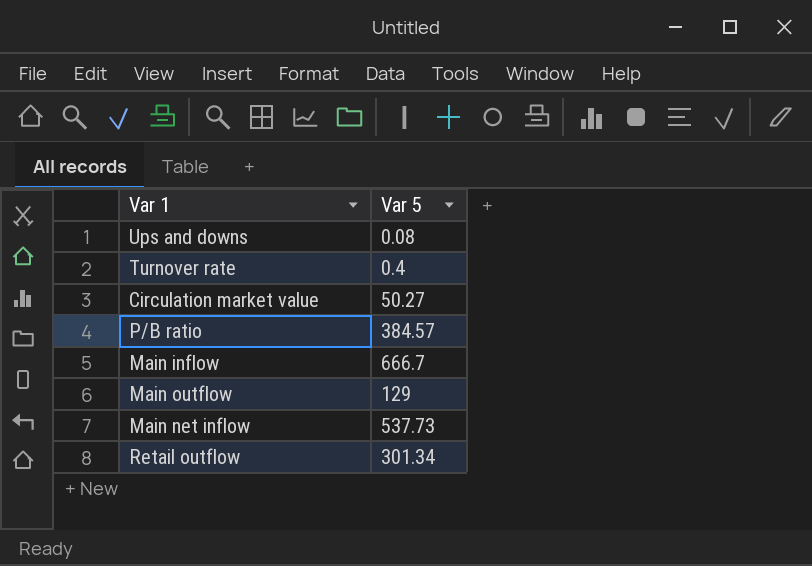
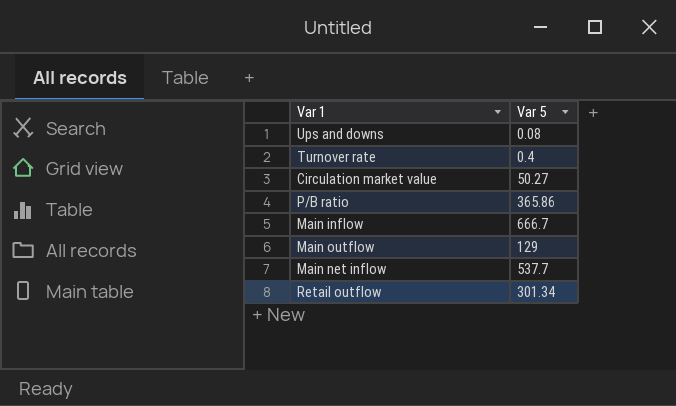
P/B ratio | Var 5: 384.57 -> 365.86
Main net inflow | Var 5: 537.73 -> 537.7

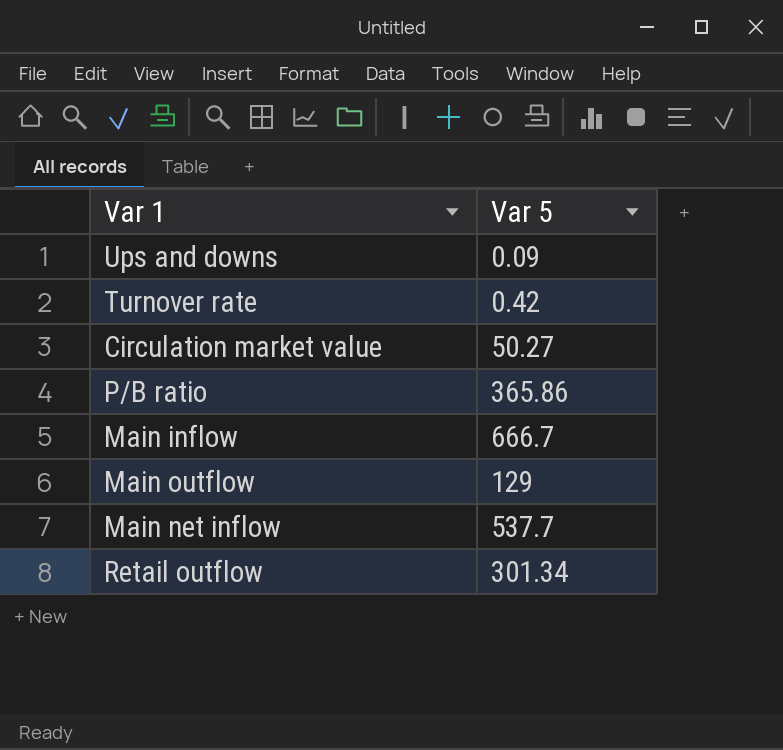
Ups and downs | Var 5: 0.08 -> 0.09
Turnover rate | Var 5: 0.4 -> 0.42

